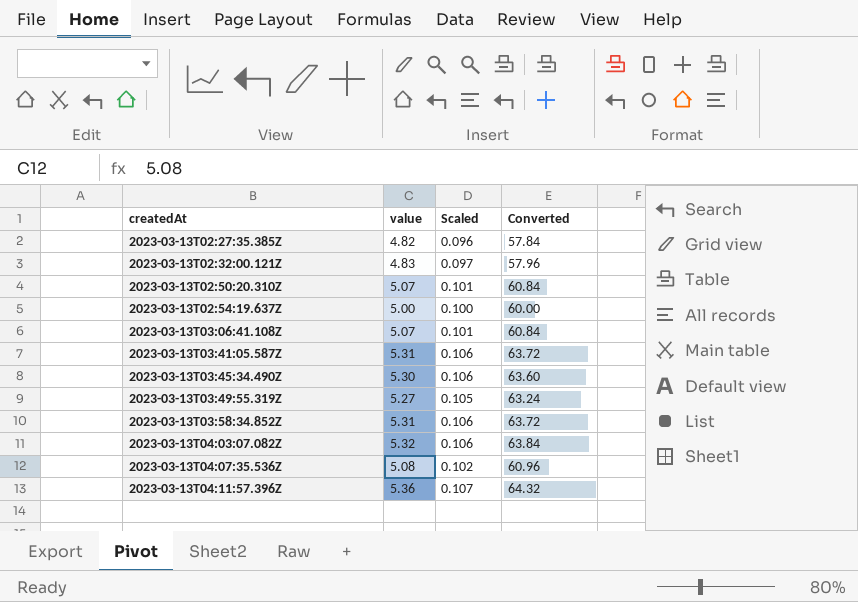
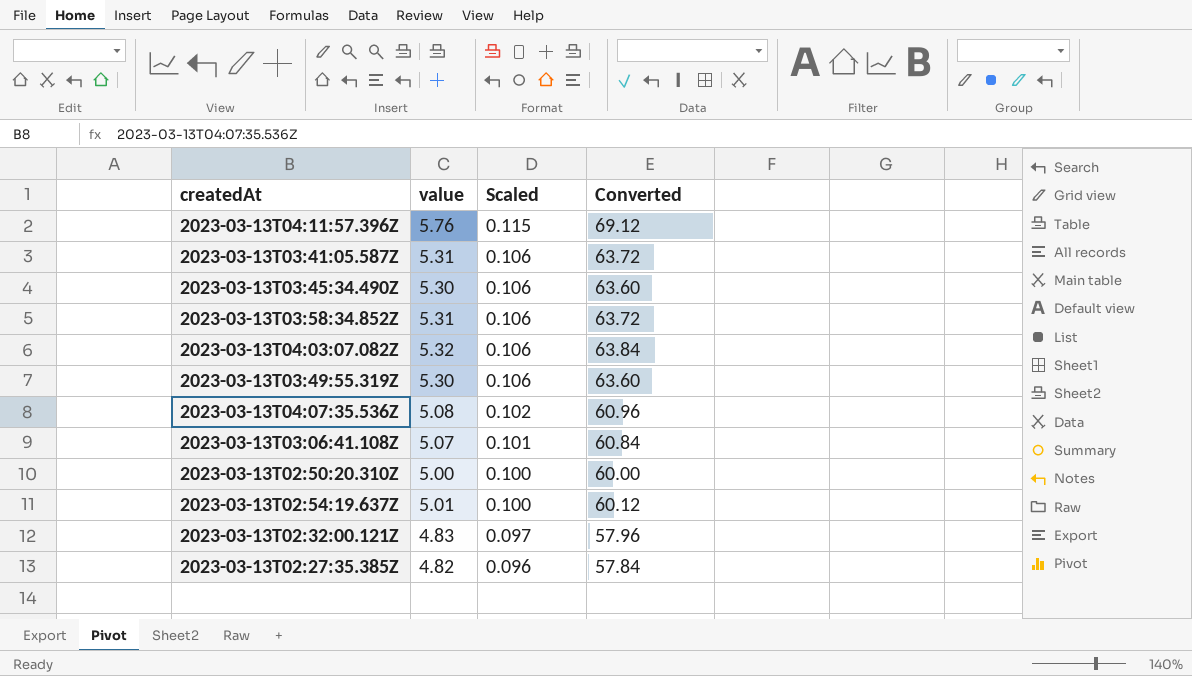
row order: createdAt ascending -> Scaled descending
2023-03-13T04:11:57.396Z | value: 5.36 -> 5.76
2023-03-13T04:11:57.396Z | Scaled: 0.107 -> 0.115
2023-03-13T04:11:57.396Z | Converted: 64.32 -> 69.12
2023-03-13T03:49:55.319Z | value: 5.27 -> 5.30
2023-03-13T03:49:55.319Z | Scaled: 0.105 -> 0.106
2023-03-13T03:49:55.319Z | Converted: 63.24 -> 63.60
2023-03-13T02:50:20.310Z | value: 5.07 -> 5.00
2023-03-13T02:50:20.310Z | Scaled: 0.101 -> 0.100
2023-03-13T02:50:20.310Z | Converted: 60.84 -> 60.00
2023-03-13T02:54:19.637Z | value: 5.00 -> 5.01
2023-03-13T02:54:19.637Z | Converted: 60.00 -> 60.12

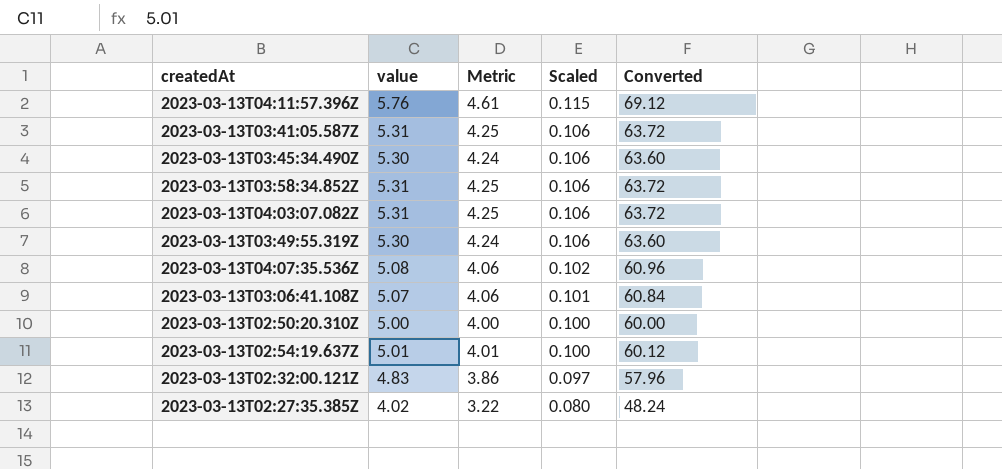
column Metric | formula: none -> [value] * 0.8
2023-03-13T04:03:07.082Z | value: 5.32 -> 5.31
2023-03-13T04:03:07.082Z | Converted: 63.84 -> 63.72
2023-03-13T02:27:35.385Z | value: 4.82 -> 4.02
2023-03-13T02:27:35.385Z | Scaled: 0.096 -> 0.080
2023-03-13T02:27:35.385Z | Converted: 57.84 -> 48.24

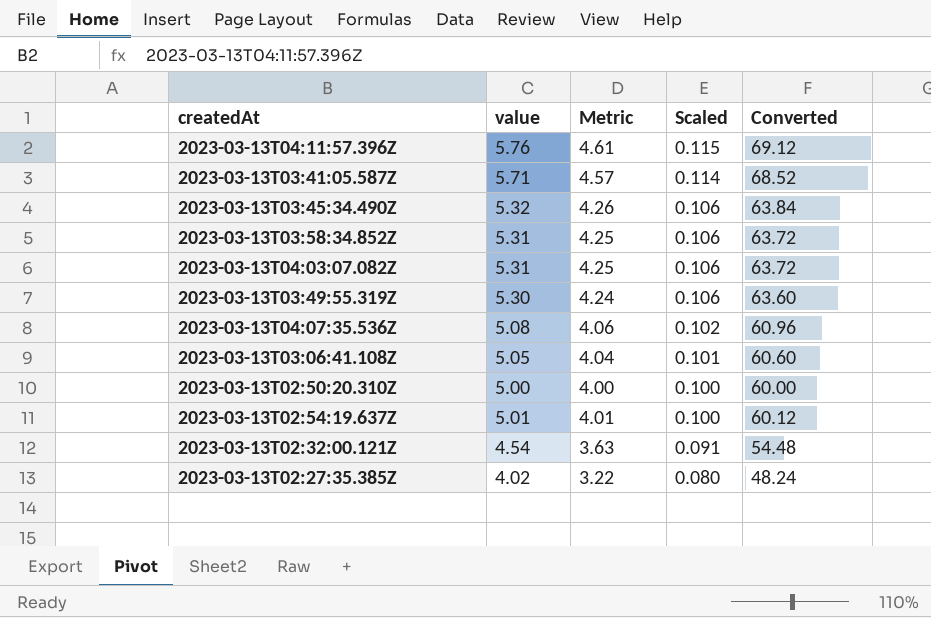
2023-03-13T03:41:05.587Z | value: 5.31 -> 5.71
2023-03-13T03:41:05.587Z | Metric: 4.25 -> 4.57
2023-03-13T03:41:05.587Z | Scaled: 0.106 -> 0.114
2023-03-13T03:41:05.587Z | Converted: 63.72 -> 68.52
2023-03-13T03:45:34.490Z | value: 5.30 -> 5.32
2023-03-13T03:45:34.490Z | Metric: 4.24 -> 4.26
2023-03-13T03:45:34.490Z | Converted: 63.60 -> 63.84
2023-03-13T03:06:41.108Z | value: 5.07 -> 5.05
2023-03-13T03:06:41.108Z | Metric: 4.06 -> 4.04
2023-03-13T03:06:41.108Z | Converted: 60.84 -> 60.60
2023-03-13T02:32:00.121Z | value: 4.83 -> 4.54
2023-03-13T02:32:00.121Z | Metric: 3.86 -> 3.63
2023-03-13T02:32:00.121Z | Scaled: 0.097 -> 0.091
2023-03-13T02:32:00.121Z | Converted: 57.96 -> 54.48

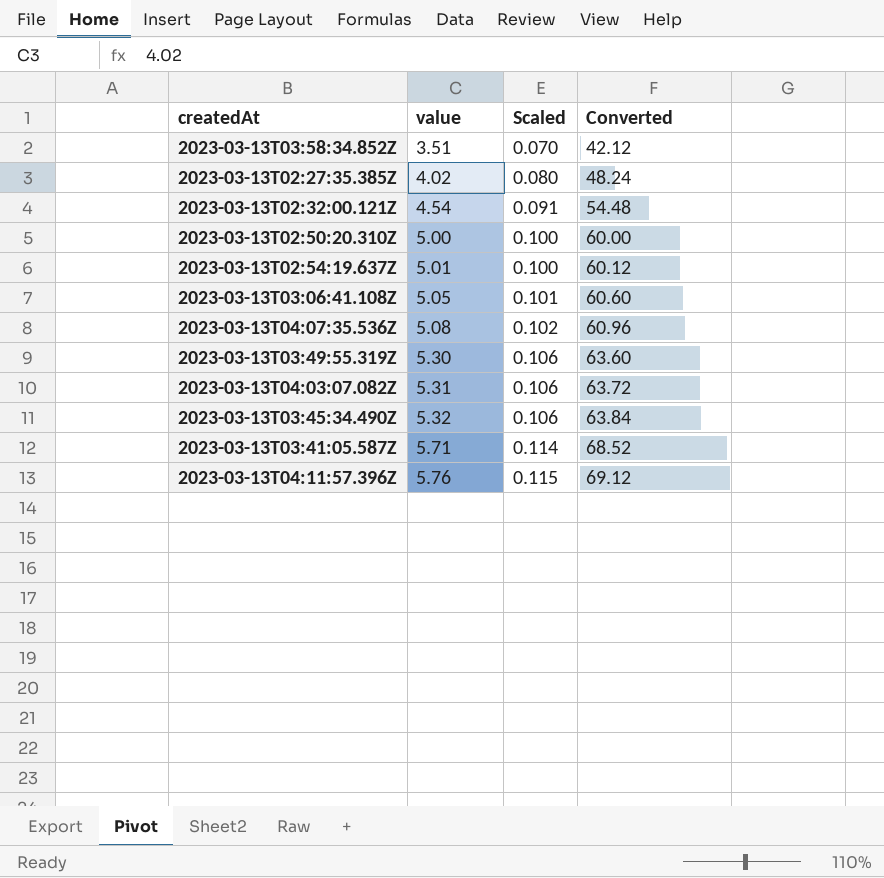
row order: Scaled descending -> value ascending
column Metric | formula: [value] * 0.8 -> none
2023-03-13T03:58:34.852Z | value: 5.31 -> 3.51
2023-03-13T03:58:34.852Z | Scaled: 0.106 -> 0.070
2023-03-13T03:58:34.852Z | Converted: 63.72 -> 42.12

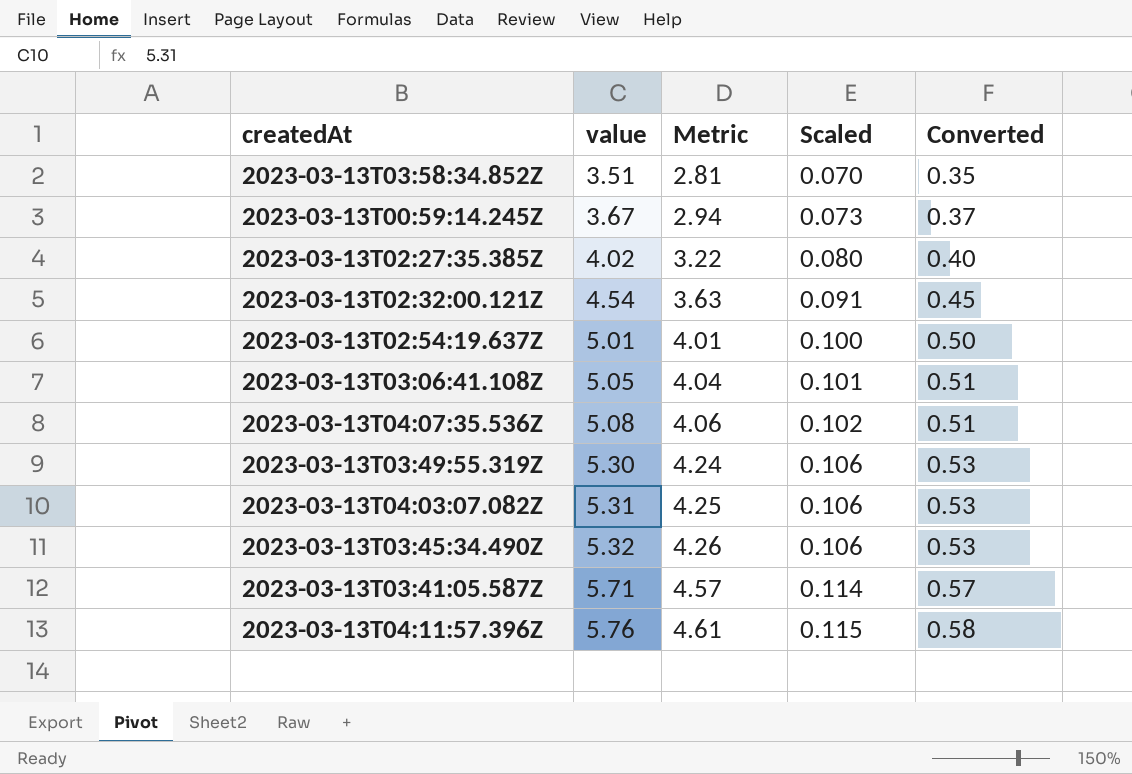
column Metric | formula: none -> [value] * 0.8
column Converted | formula: [value] * 12 -> [value] * 0.1
row 2023-03-13T02:50:20.310Z: 5.00 | 0.100 | 60.00 -> none
row 2023-03-13T00:59:14.245Z: none -> 3.67 | 2.94 | 0.073 | 0.37

